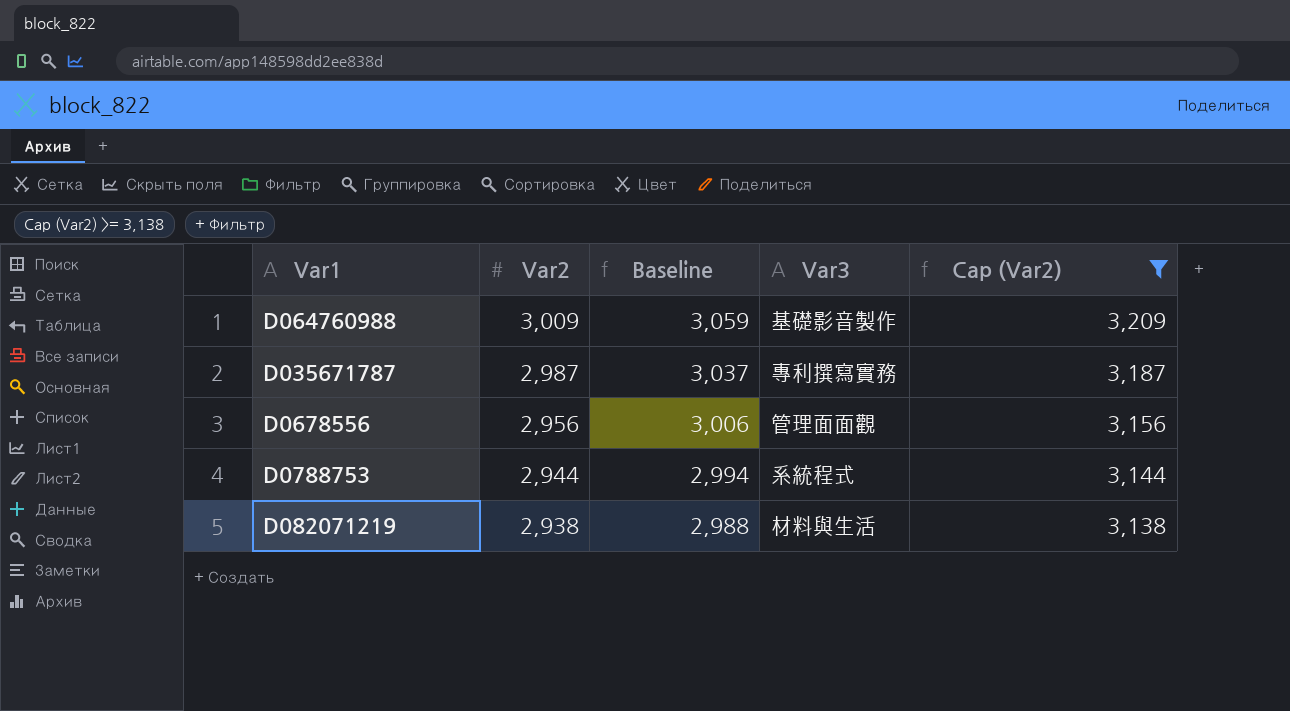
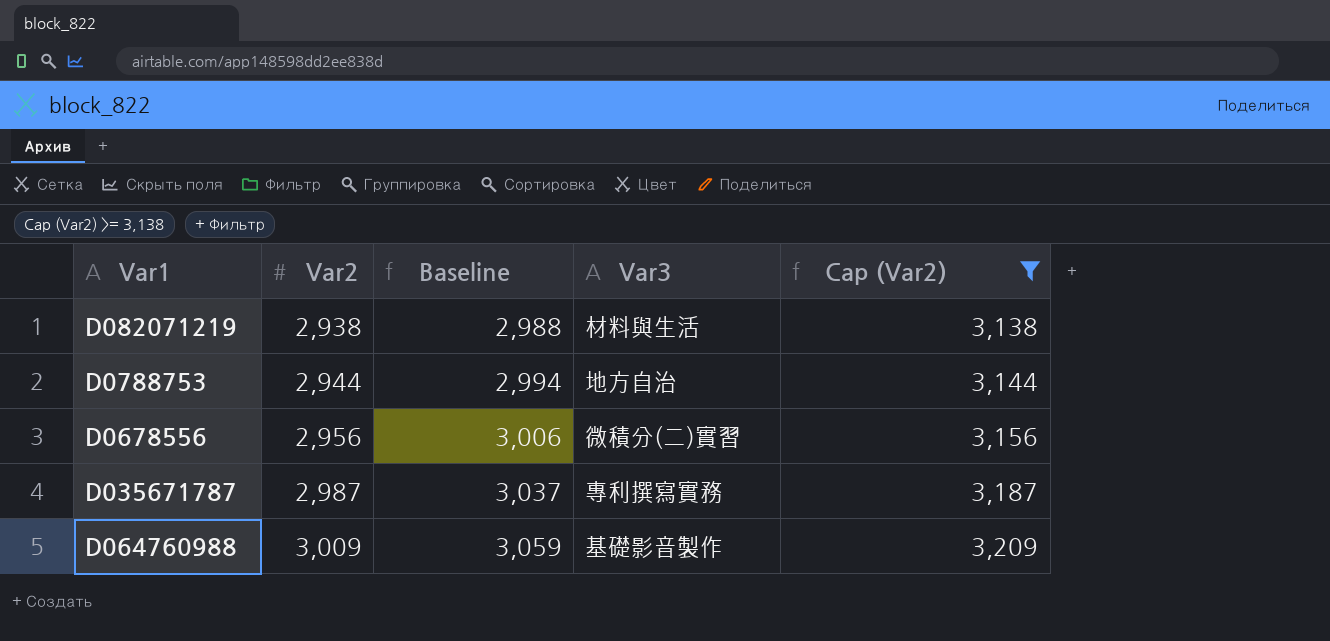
row order: Var2 descending -> Var2 ascending
D0788753 | Var3: 系統程式 -> 地方自治
D0678556 | Var3: 管理面面觀 -> 微積分(二)實習

